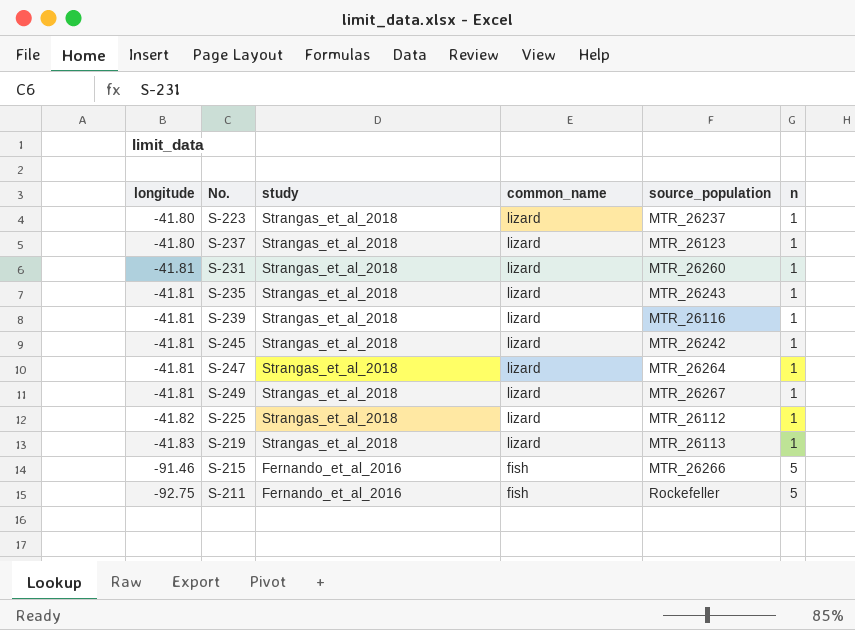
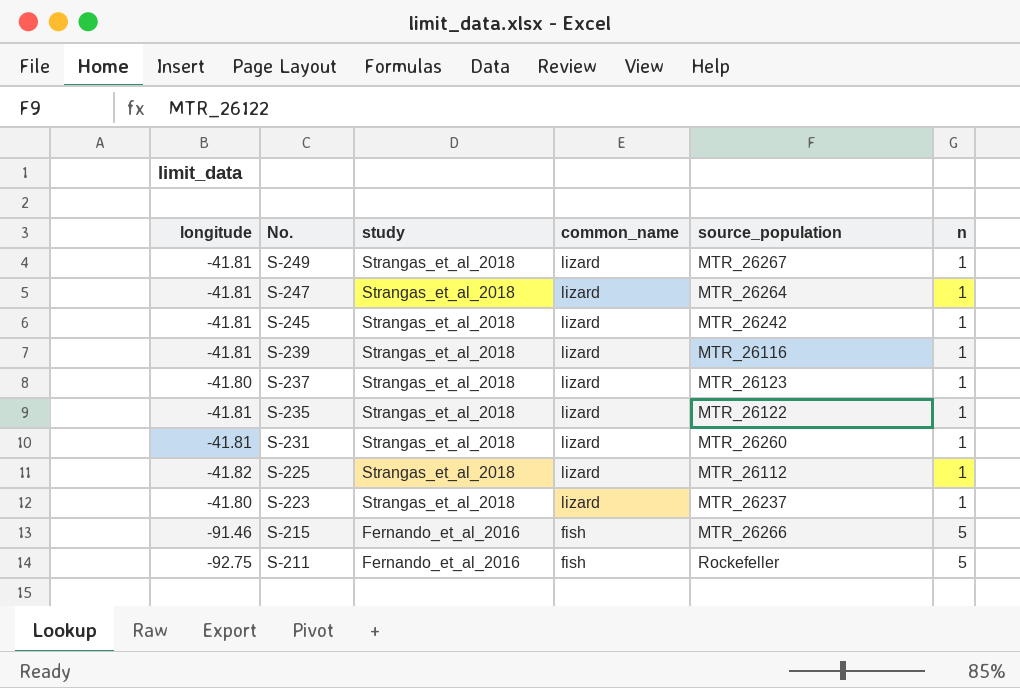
row order: longitude descending -> No. descending
row S-219: -41.83 | Strangas_et_al_2018 | lizard | MTR_26113 | 1 -> none
S-235 | source_population: MTR_26243 -> MTR_26122

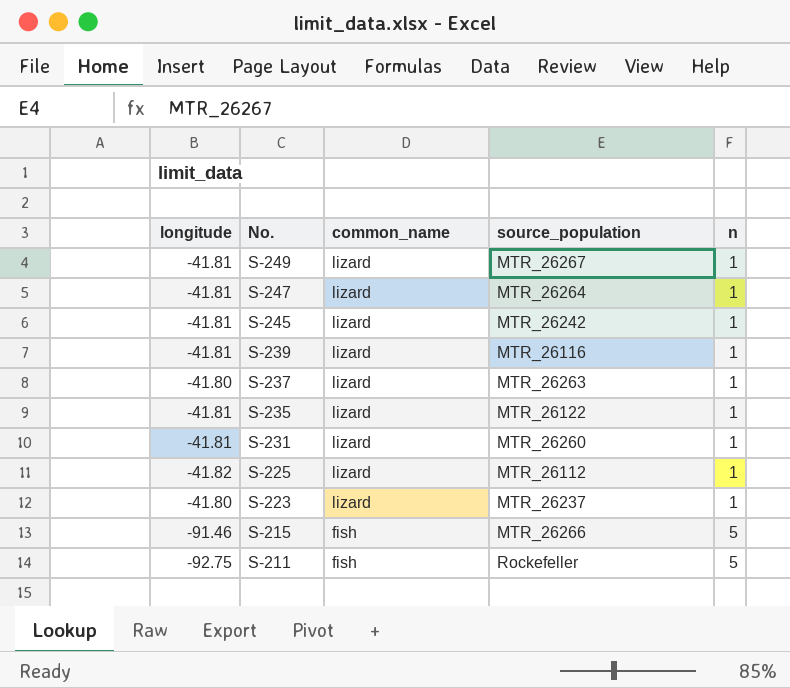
column study | position: 3 -> none
S-237 | source_population: MTR_26123 -> MTR_26263

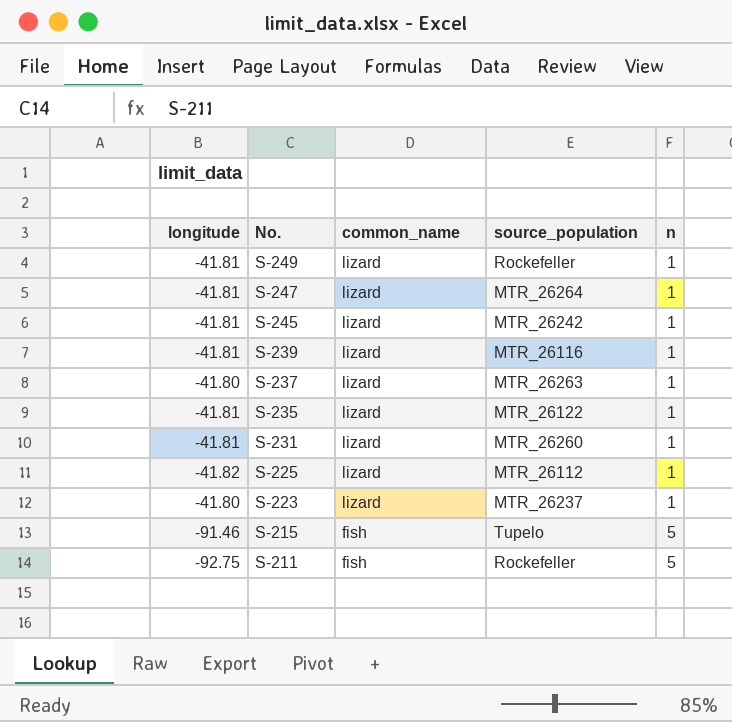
S-249 | source_population: MTR_26267 -> Rockefeller
S-215 | source_population: MTR_26266 -> Tupelo

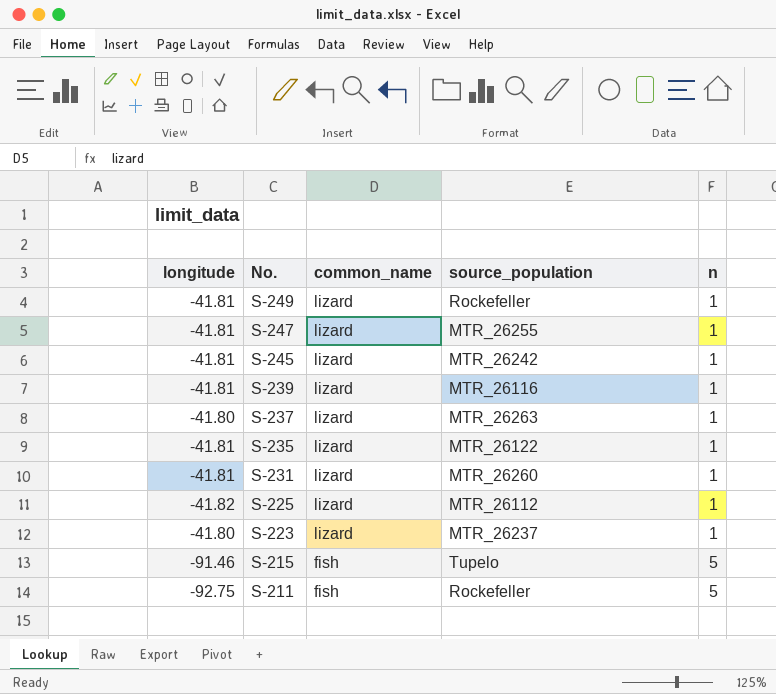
S-247 | source_population: MTR_26264 -> MTR_26255

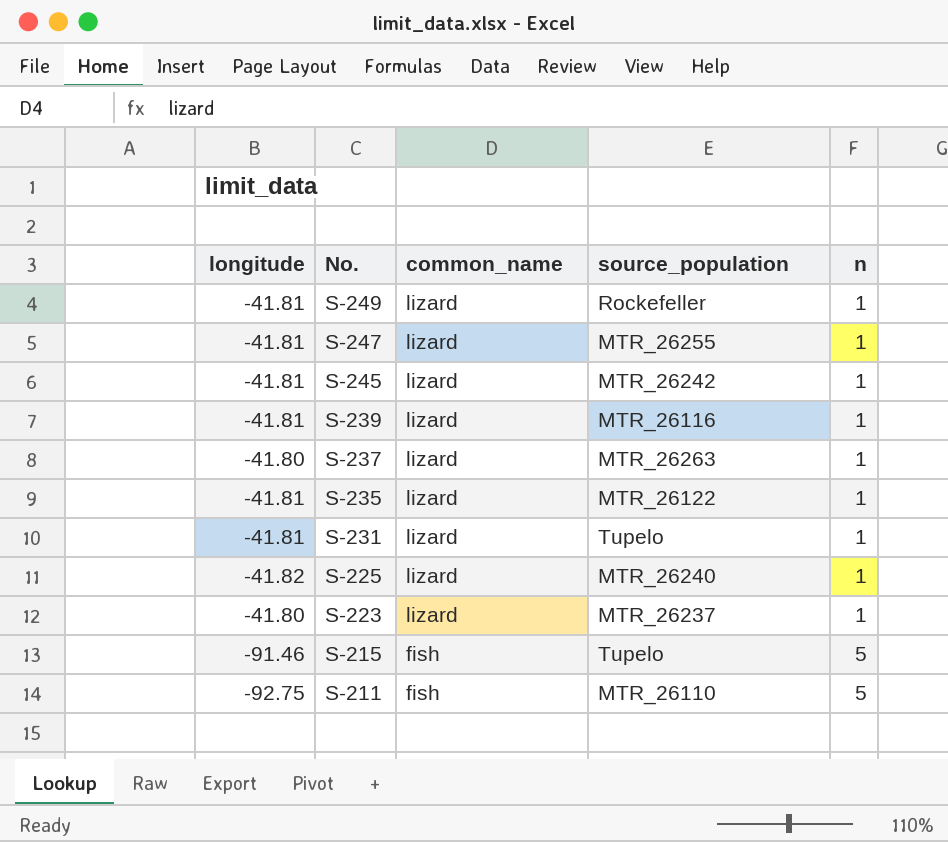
S-231 | source_population: MTR_26260 -> Tupelo
S-225 | source_population: MTR_26112 -> MTR_26240
S-211 | source_population: Rockefeller -> MTR_26110

